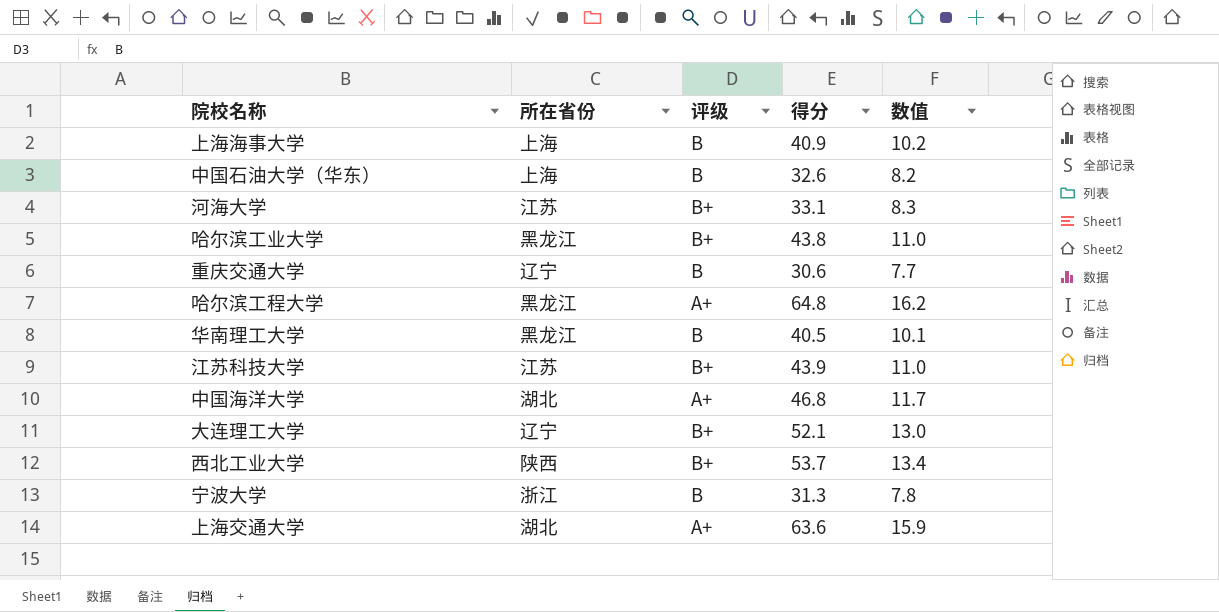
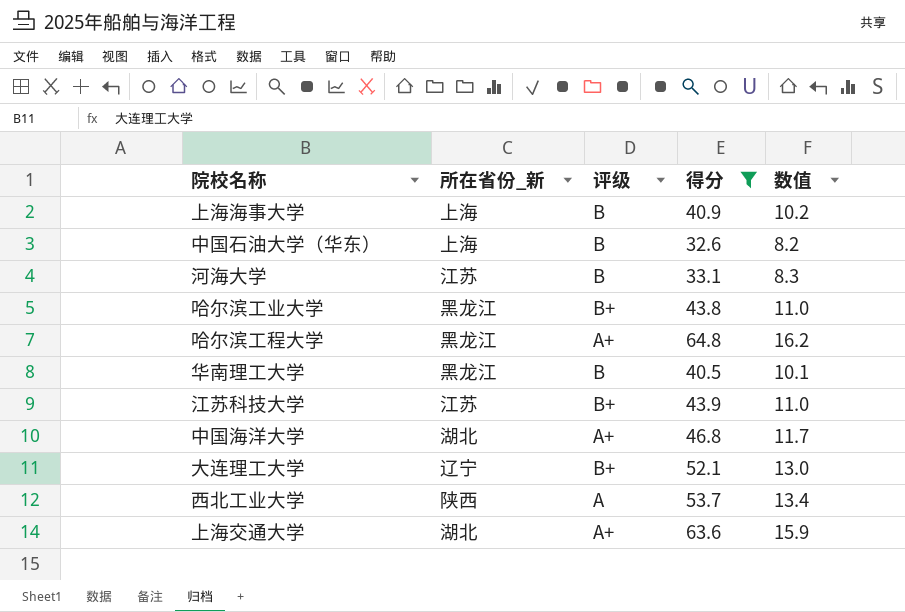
filter: none -> 得分 >= 32.6
column name: 所在省份 -> 所在省份_新
河海大学 | 评级: B+ -> B
西北工业大学 | 评级: B+ -> A

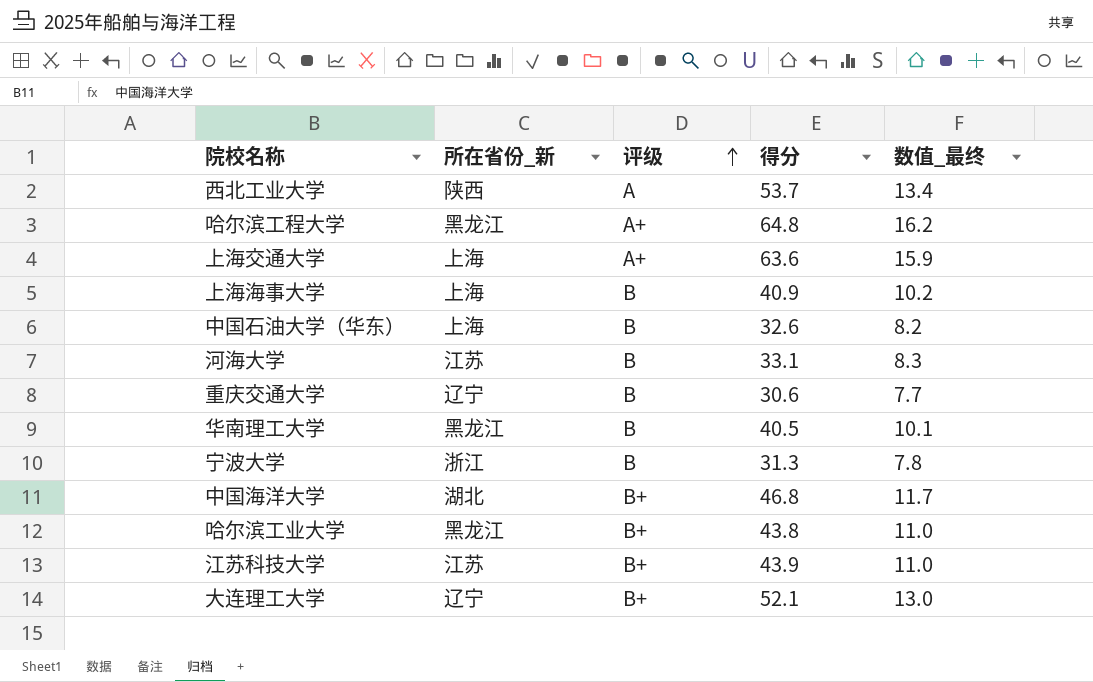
filter: 得分 >= 32.6 -> none
row order: none -> 评级 ascending
column name: 数值 -> 数值_最终
上海交通大学 | 所在省份_新: 湖北 -> 上海
中国海洋大学 | 评级: A+ -> B+

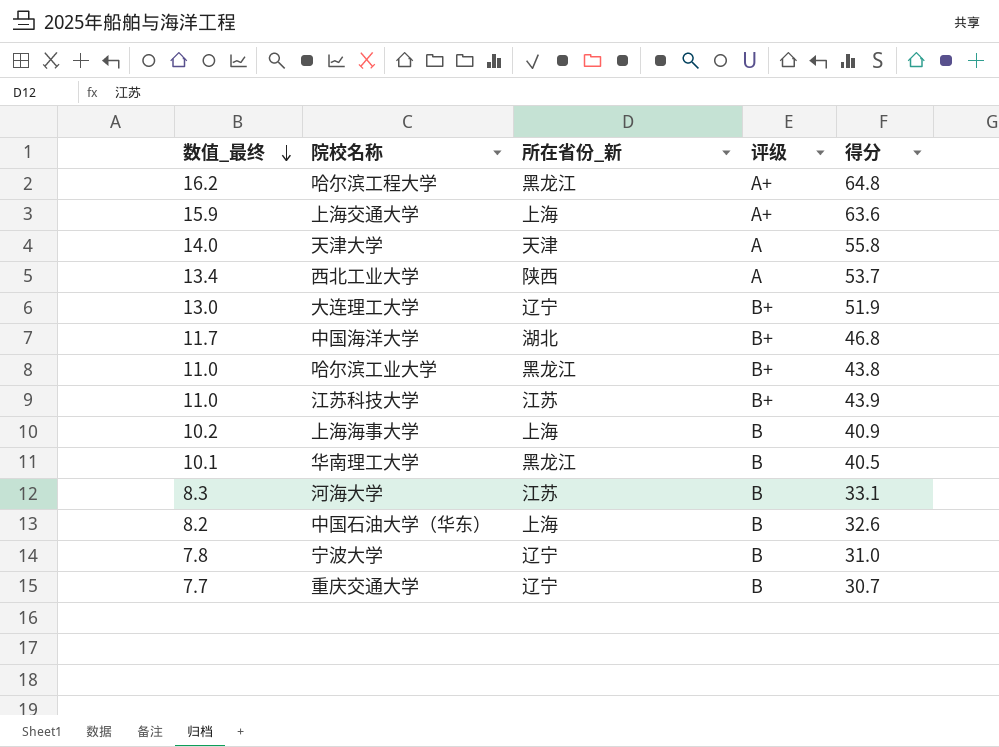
row order: 评级 ascending -> 数值_最终 descending
column 数值_最终 | position: 5 -> 1
row 天津大学: none -> 14.0 | 天津 | A | 55.8
大连理工大学 | 得分: 52.1 -> 51.9
宁波大学 | 所在省份_新: 浙江 -> 辽宁
宁波大学 | 得分: 31.3 -> 31.0
重庆交通大学 | 得分: 30.6 -> 30.7

